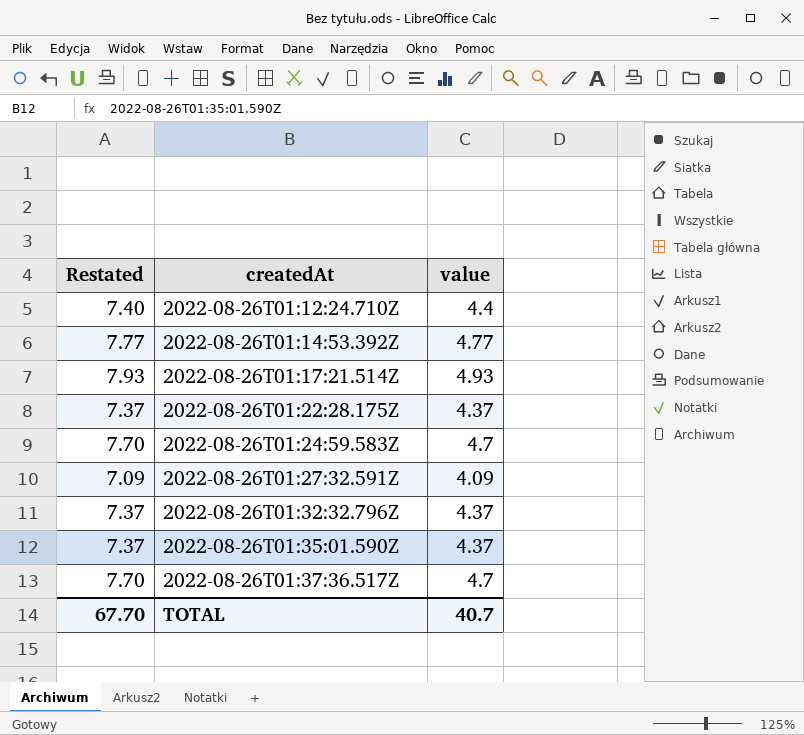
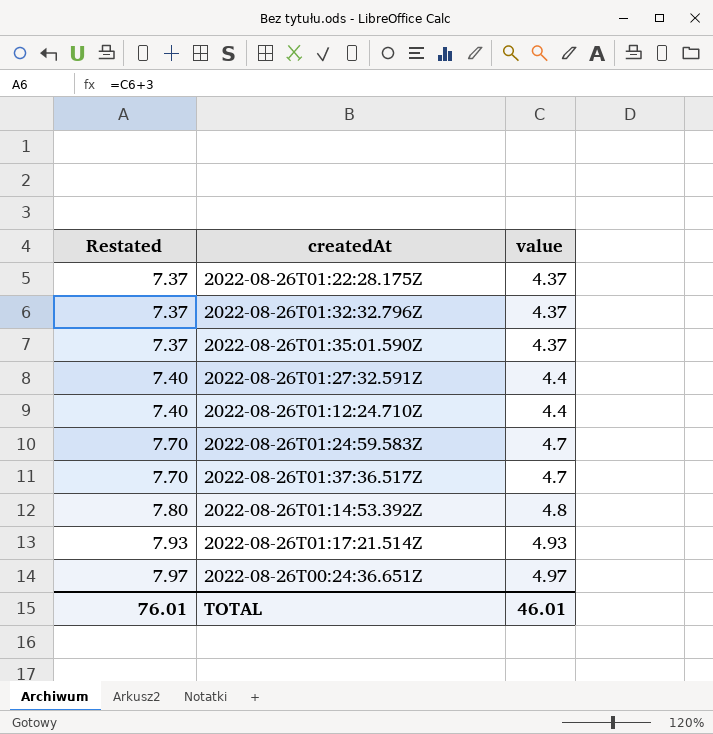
row order: createdAt ascending -> Restated ascending
2022-08-26T01:27:32.591Z | Restated: 7.09 -> 7.40
2022-08-26T01:27:32.591Z | value: 4.09 -> 4.4
2022-08-26T01:14:53.392Z | Restated: 7.77 -> 7.80
2022-08-26T01:14:53.392Z | value: 4.77 -> 4.8
row 2022-08-26T00:24:36.651Z: none -> 7.97 | 4.97
TOTAL | Restated: 67.70 -> 76.01
TOTAL | value: 40.7 -> 46.01

